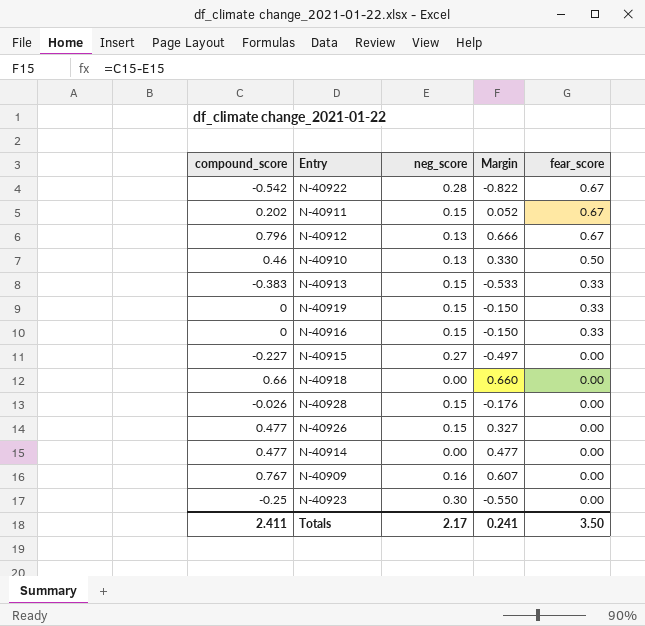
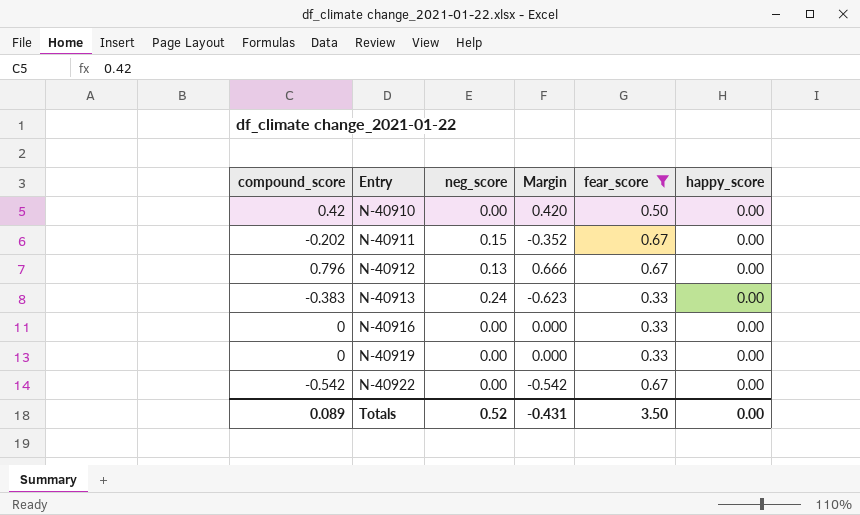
filter: none -> fear_score != 0.00
row order: fear_score descending -> Entry ascending
column happy_score | position: none -> 6
N-40910 | compound_score: 0.46 -> 0.42
N-40910 | neg_score: 0.13 -> 0.00
N-40910 | Margin: 0.330 -> 0.420
N-40911 | compound_score: 0.202 -> -0.202
N-40911 | Margin: 0.052 -> -0.352
N-40913 | neg_score: 0.15 -> 0.24
N-40913 | Margin: -0.533 -> -0.623
N-40916 | neg_score: 0.15 -> 0.00
N-40916 | Margin: -0.150 -> 0.000
N-40919 | neg_score: 0.15 -> 0.00
N-40919 | Margin: -0.150 -> 0.000
N-40922 | neg_score: 0.28 -> 0.00
N-40922 | Margin: -0.822 -> -0.542
Totals | compound_score: 2.411 -> 0.089
Totals | neg_score: 2.17 -> 0.52
Totals | Margin: 0.241 -> -0.431

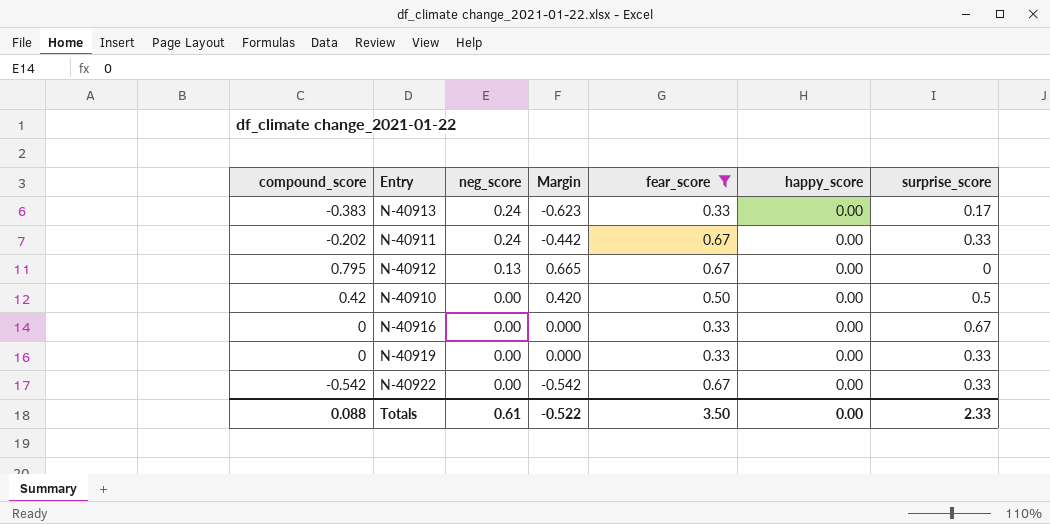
row order: Entry ascending -> neg_score descending
column surprise_score | position: none -> 7
N-40911 | neg_score: 0.15 -> 0.24
N-40911 | Margin: -0.352 -> -0.442
N-40912 | compound_score: 0.796 -> 0.795
N-40912 | Margin: 0.666 -> 0.665
Totals | compound_score: 0.089 -> 0.088
Totals | neg_score: 0.52 -> 0.61
Totals | Margin: -0.431 -> -0.522

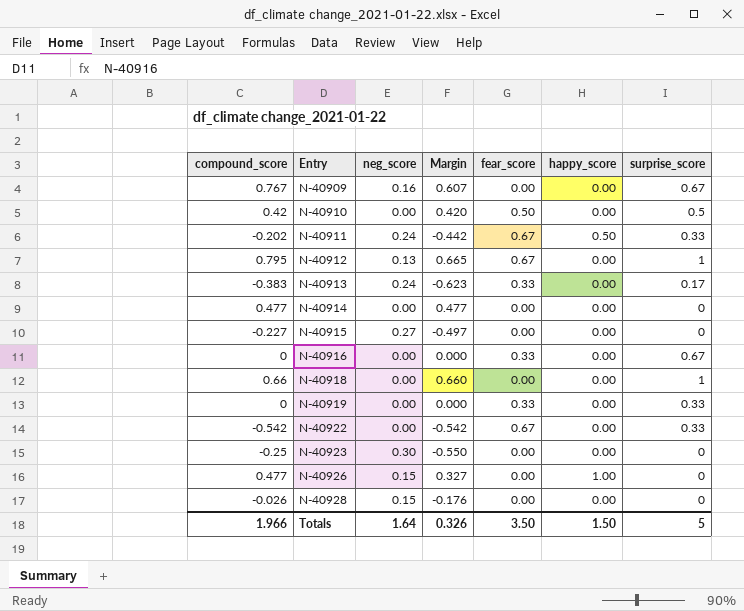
filter: fear_score != 0.00 -> none
row order: neg_score descending -> Entry ascending
N-40911 | happy_score: 0.00 -> 0.50
N-40912 | surprise_score: 0 -> 1
Totals | compound_score: 0.088 -> 1.966
Totals | neg_score: 0.61 -> 1.64
Totals | Margin: -0.522 -> 0.326
Totals | happy_score: 0.00 -> 1.50
Totals | surprise_score: 2.33 -> 5

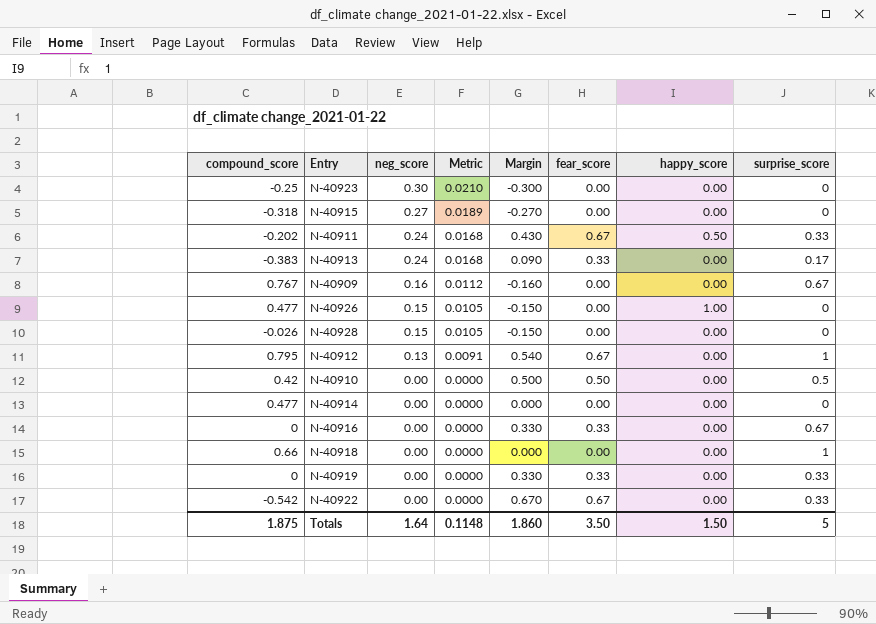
row order: Entry ascending -> neg_score descending
column Metric | formula: none -> [neg_score] * 0.07
column Margin | formula: [compound_score] - [neg_score] -> [fear_score] - [neg_score]
N-40915 | compound_score: -0.227 -> -0.318
Totals | compound_score: 1.966 -> 1.875
Totals | Margin: 0.326 -> 1.860

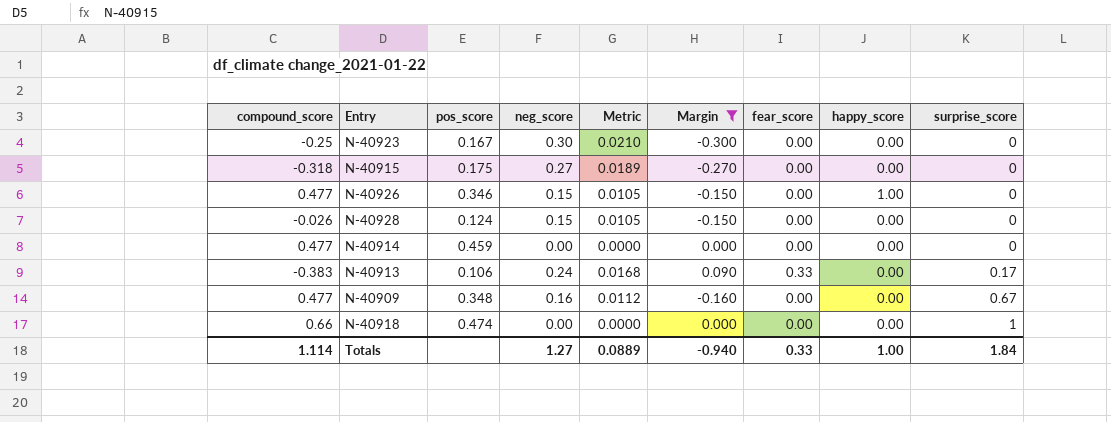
filter: none -> Margin <= 0.090
row order: neg_score descending -> surprise_score ascending
column pos_score | position: none -> 3
N-40909 | compound_score: 0.767 -> 0.477
Totals | compound_score: 1.875 -> 1.114
Totals | neg_score: 1.64 -> 1.27
Totals | Metric: 0.1148 -> 0.0889
Totals | Margin: 1.860 -> -0.940
Totals | fear_score: 3.50 -> 0.33
Totals | happy_score: 1.50 -> 1.00
Totals | surprise_score: 5 -> 1.84

